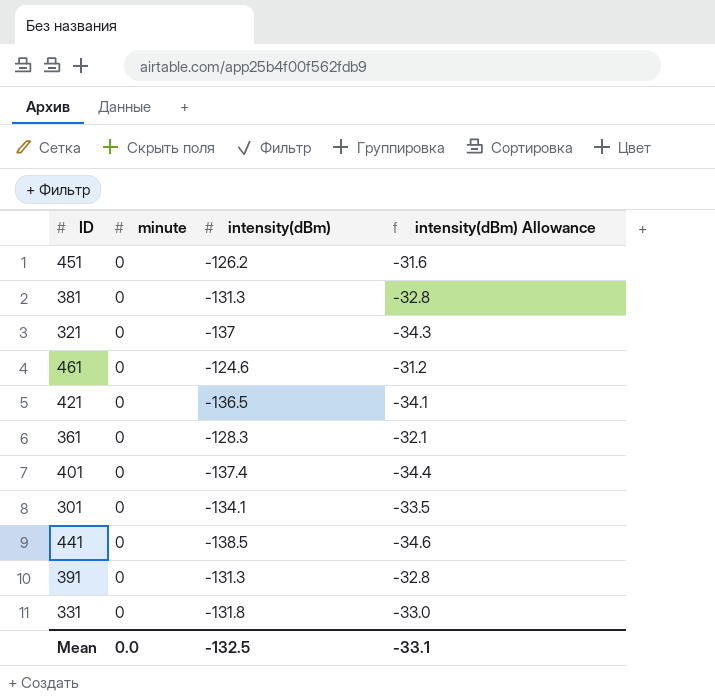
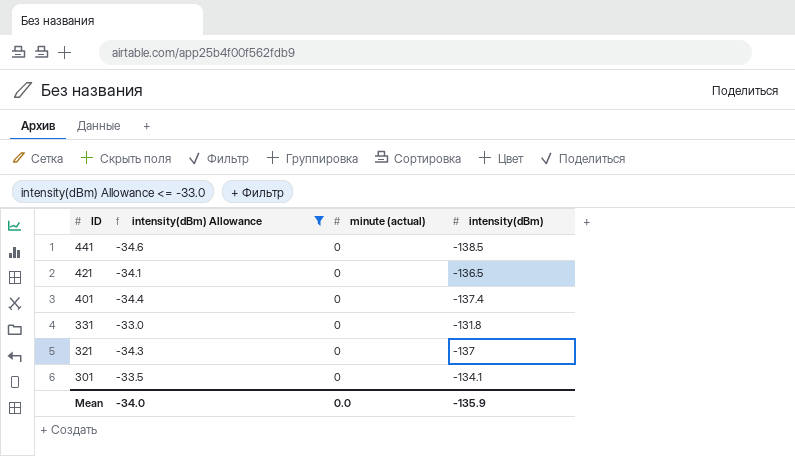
filter: none -> intensity(dBm) Allowance <= -33.0
row order: none -> ID descending
column intensity(dBm) Allowance | position: 4 -> 2
column name: minute -> minute (actual)
Mean | intensity(dBm) Allowance: -33.1 -> -34.0
Mean | intensity(dBm): -132.5 -> -135.9

